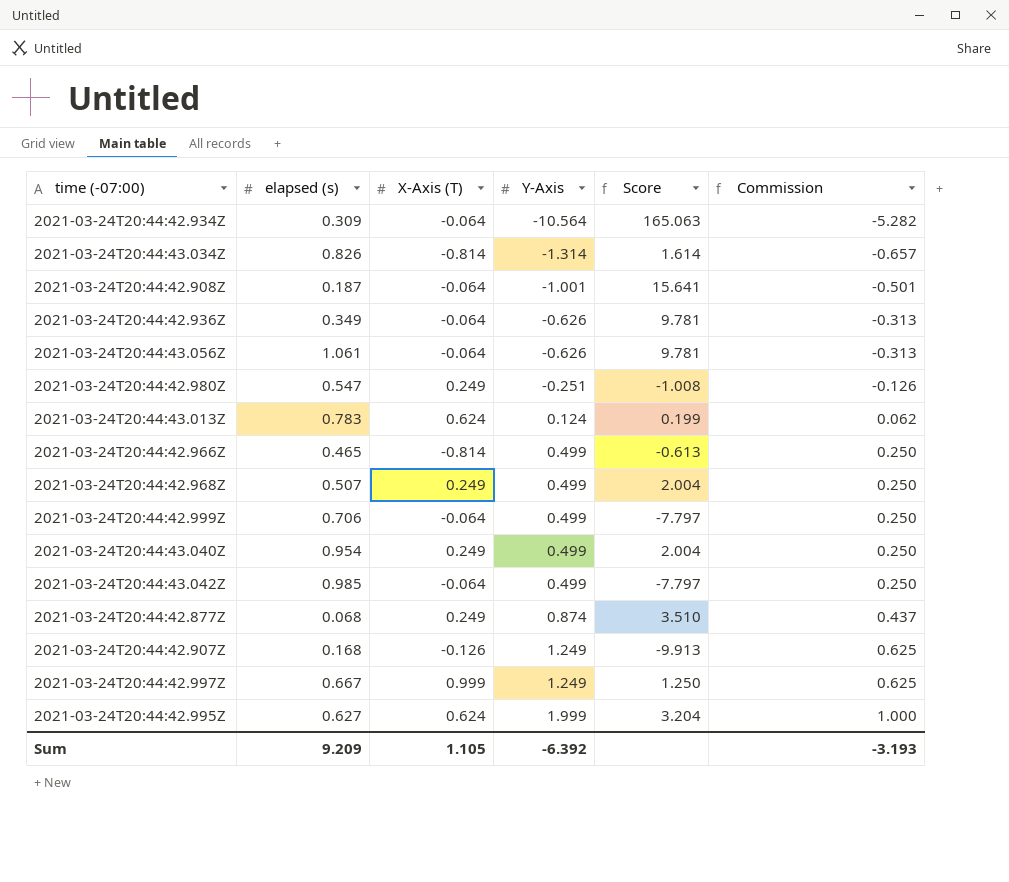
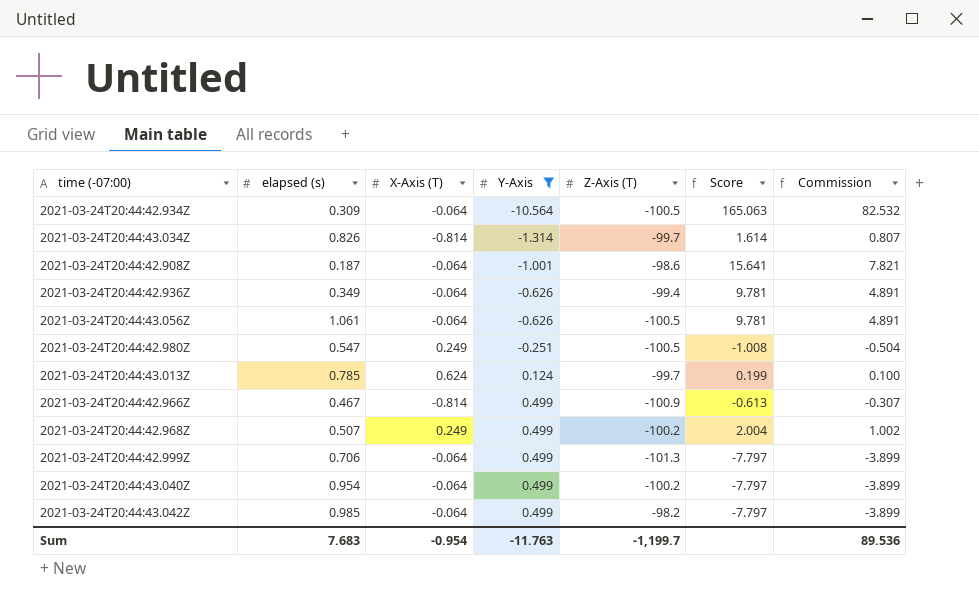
filter: none -> Y-Axis <= 0.499
column Z-Axis (T) | position: none -> 5
column Commission | formula: [Y-Axis] * 0.5 -> [Score] * 0.5
2021-03-24T20:44:43.013Z | elapsed (s): 0.783 -> 0.785
2021-03-24T20:44:42.966Z | elapsed (s): 0.465 -> 0.467
2021-03-24T20:44:43.040Z | X-Axis (T): 0.249 -> -0.064
2021-03-24T20:44:43.040Z | Score: 2.004 -> -7.797
Sum | elapsed (s): 9.209 -> 7.683
Sum | X-Axis (T): 1.105 -> -0.954
Sum | Y-Axis: -6.392 -> -11.763
Sum | Commission: -3.193 -> 89.536

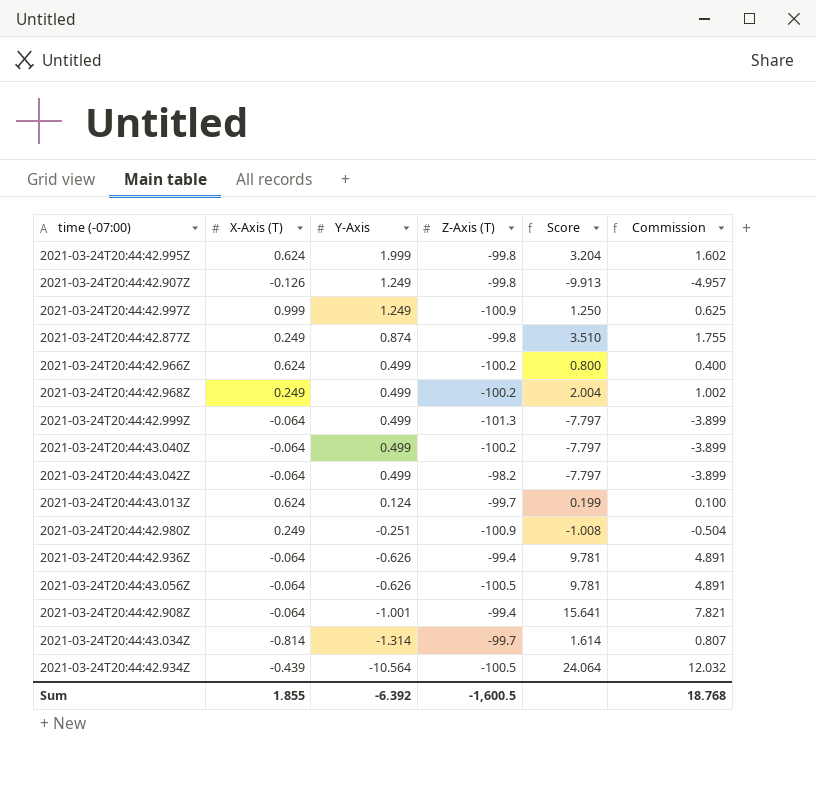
filter: Y-Axis <= 0.499 -> none
row order: Y-Axis ascending -> Y-Axis descending
column elapsed (s) | position: 2 -> none
2021-03-24T20:44:42.966Z | X-Axis (T): -0.814 -> 0.624
2021-03-24T20:44:42.966Z | Z-Axis (T): -100.9 -> -100.2
2021-03-24T20:44:42.966Z | Score: -0.613 -> 0.800
2021-03-24T20:44:42.966Z | Commission: -0.307 -> 0.400
2021-03-24T20:44:42.980Z | Z-Axis (T): -100.5 -> -100.9
2021-03-24T20:44:42.908Z | Z-Axis (T): -98.6 -> -99.4
2021-03-24T20:44:42.934Z | X-Axis (T): -0.064 -> -0.439
2021-03-24T20:44:42.934Z | Score: 165.063 -> 24.064
2021-03-24T20:44:42.934Z | Commission: 82.532 -> 12.032
Sum | X-Axis (T): -0.954 -> 1.855
Sum | Y-Axis: -11.763 -> -6.392
Sum | Z-Axis (T): -1,199.7 -> -1,600.5
Sum | Commission: 89.536 -> 18.768

